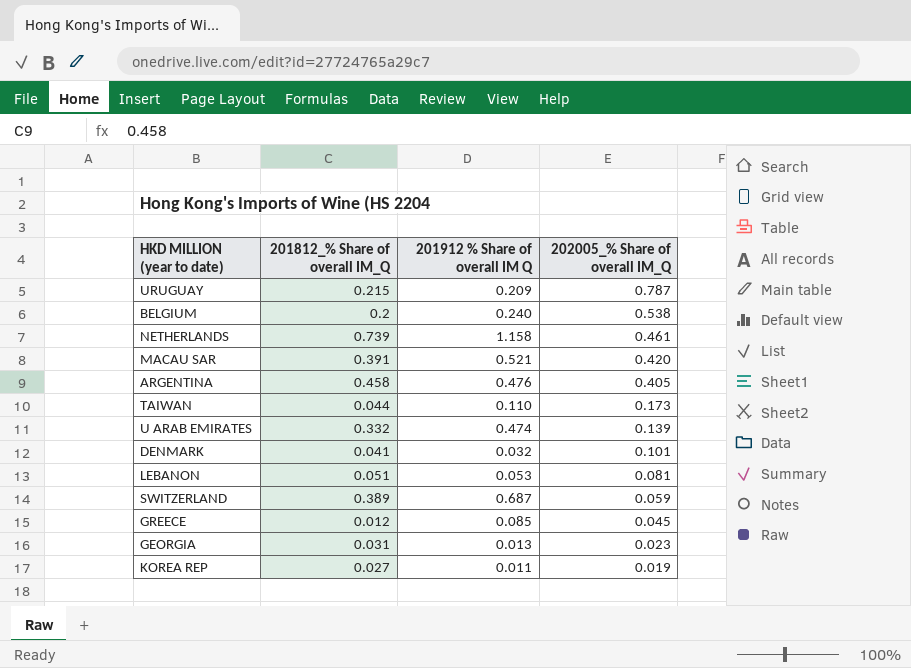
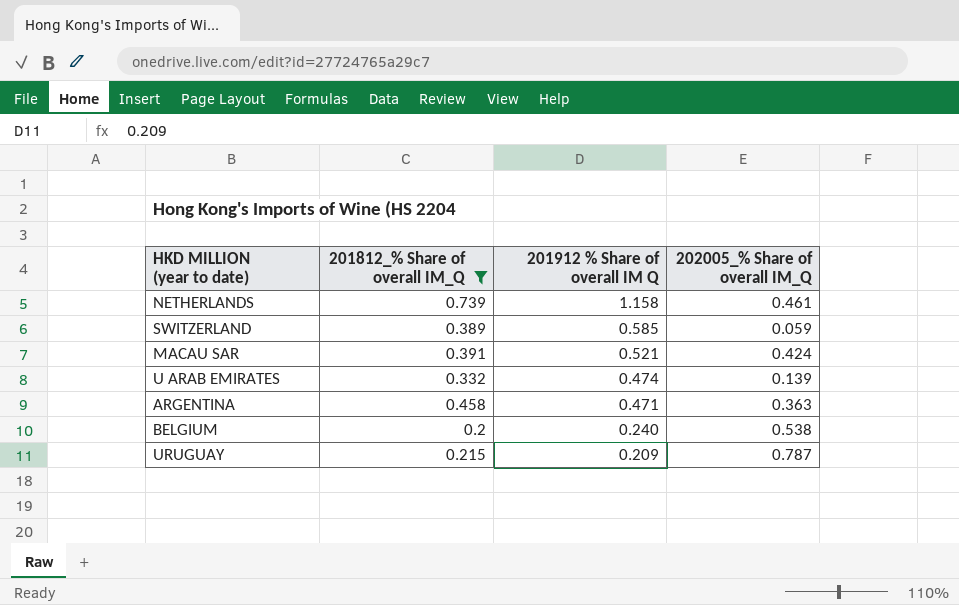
filter: none -> 201812_% Share of overall IM_Q >= 0.2
row order: 202005_% Share of overall IM_Q descending -> 201912 % Share of overall IM Q descending
SWITZERLAND | 201912 % Share of overall IM Q: 0.687 -> 0.585
MACAU SAR | 202005_% Share of overall IM_Q: 0.420 -> 0.424
ARGENTINA | 201912 % Share of overall IM Q: 0.476 -> 0.471
ARGENTINA | 202005_% Share of overall IM_Q: 0.405 -> 0.363

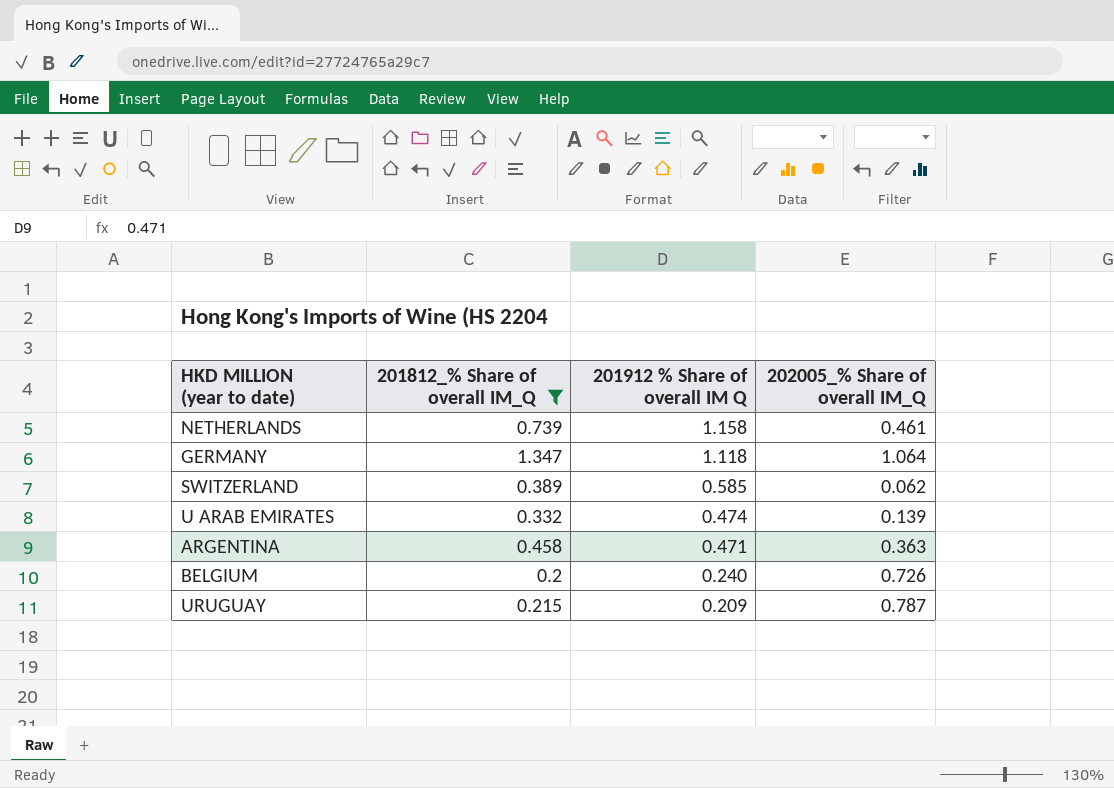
row MACAU SAR: 0.391 | 0.521 | 0.424 -> none
row GERMANY: none -> 1.347 | 1.118 | 1.064
SWITZERLAND | 202005_% Share of overall IM_Q: 0.059 -> 0.062
BELGIUM | 202005_% Share of overall IM_Q: 0.538 -> 0.726

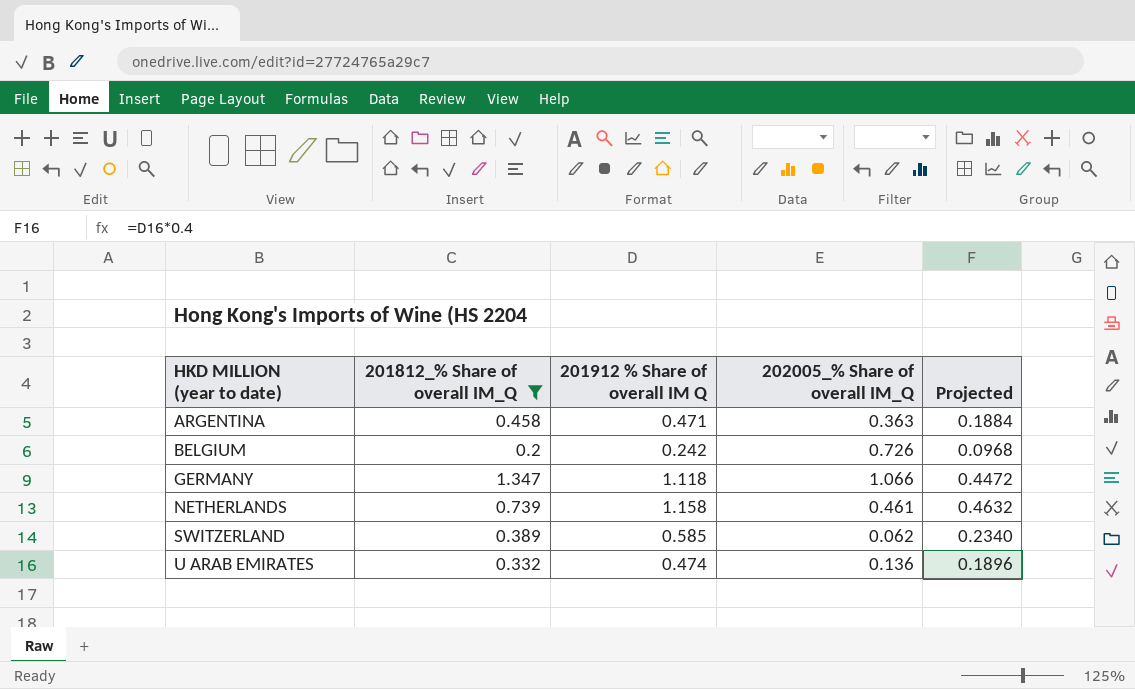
row order: 201912 % Share of overall IM Q descending -> HKD MILLION (year to date) ascending
column Projected | formula: none -> [201912 % Share of overall IM Q] * 0.4
row URUGUAY: 0.215 | 0.209 | 0.787 -> none
BELGIUM | 201912 % Share of overall IM Q: 0.240 -> 0.242
GERMANY | 202005_% Share of overall IM_Q: 1.064 -> 1.066
U ARAB EMIRATES | 202005_% Share of overall IM_Q: 0.139 -> 0.136

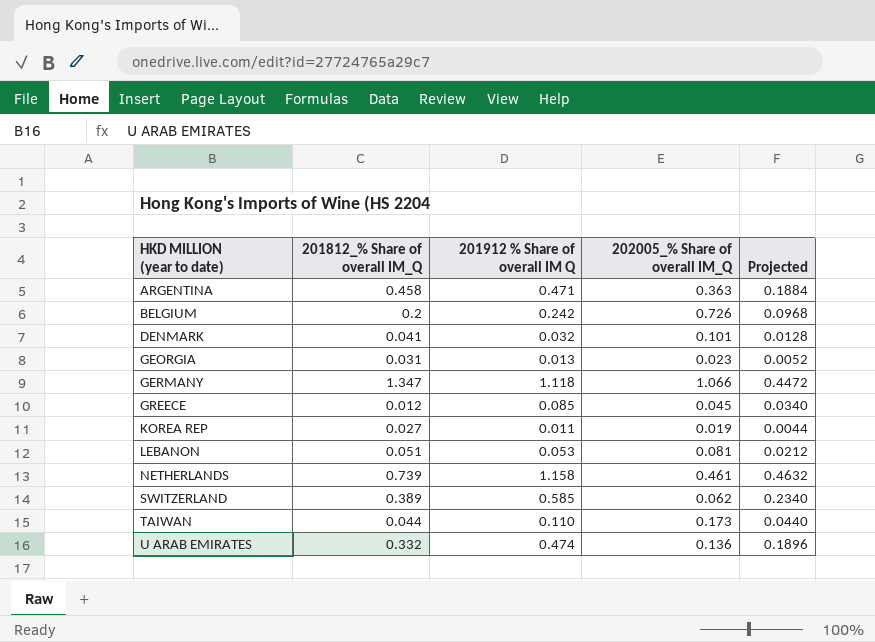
filter: 201812_% Share of overall IM_Q >= 0.2 -> none

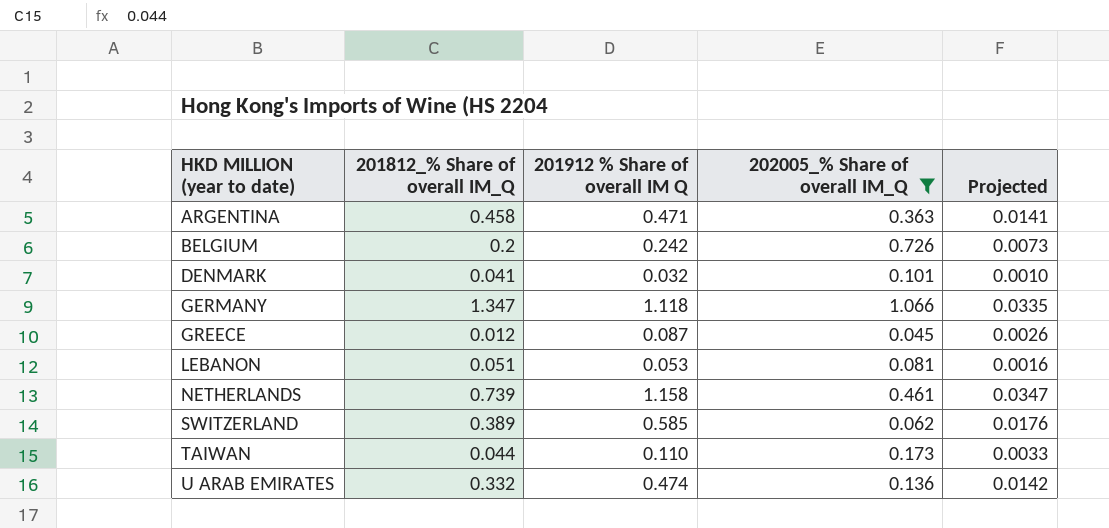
filter: none -> 202005_% Share of overall IM_Q >= 0.045
column Projected | formula: [201912 % Share of overall IM Q] * 0.4 -> [201912 % Share of overall IM Q] * 0.03
GREECE | 201912 % Share of overall IM Q: 0.085 -> 0.087

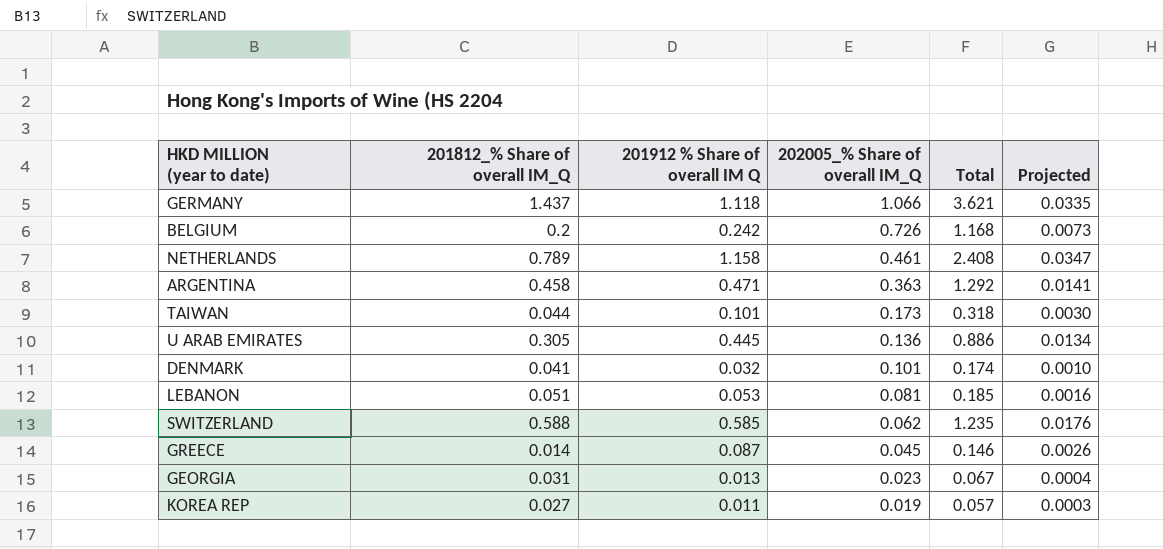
filter: 202005_% Share of overall IM_Q >= 0.045 -> none
row order: HKD MILLION (year to date) ascending -> 202005_% Share of overall IM_Q descending
column Total | formula: none -> [201812_% Share of overall IM_Q] + [201912 % Share of overall IM Q] + [202005_% Share of overall IM_Q]
GERMANY | 201812_% Share of overall IM_Q: 1.347 -> 1.437
NETHERLANDS | 201812_% Share of overall IM_Q: 0.739 -> 0.789
TAIWAN | 201912 % Share of overall IM Q: 0.110 -> 0.101
TAIWAN | Projected: 0.0033 -> 0.0030
U ARAB EMIRATES | 201812_% Share of overall IM_Q: 0.332 -> 0.305
U ARAB EMIRATES | 201912 % Share of overall IM Q: 0.474 -> 0.445
U ARAB EMIRATES | Projected: 0.0142 -> 0.0134
SWITZERLAND | 201812_% Share of overall IM_Q: 0.389 -> 0.588
GREECE | 201812_% Share of overall IM_Q: 0.012 -> 0.014

